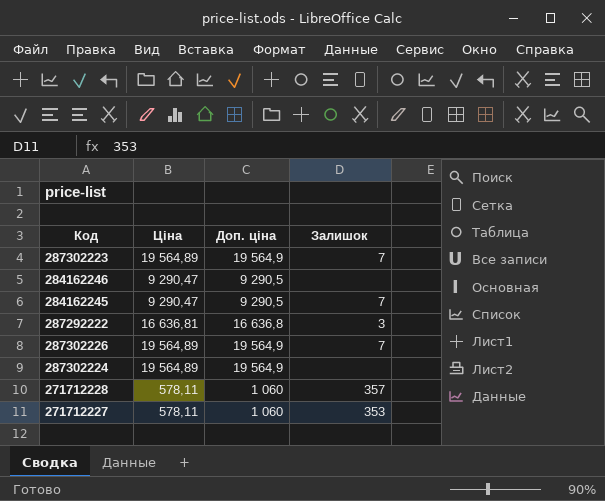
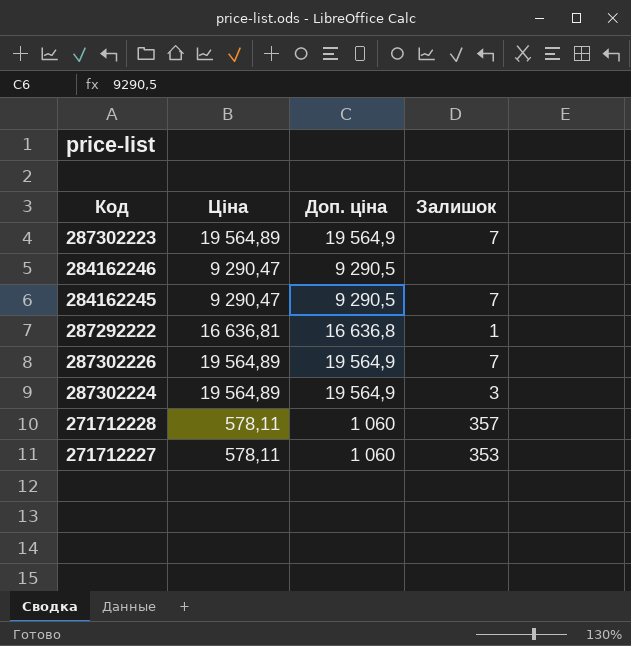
287292222 | Залишок: 3 -> 1
287302224 | Залишок: none -> 3

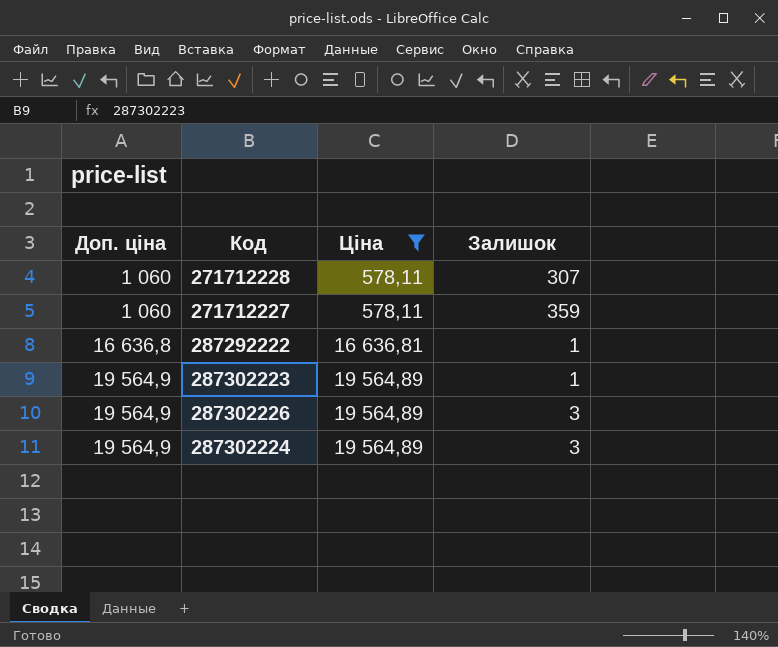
filter: none -> Ціна != 9 290,47
row order: none -> Доп. ціна ascending
column Доп. ціна | position: 3 -> 1
271712228 | Залишок: 357 -> 307
271712227 | Залишок: 353 -> 359
287302223 | Залишок: 7 -> 1
287302226 | Залишок: 7 -> 3

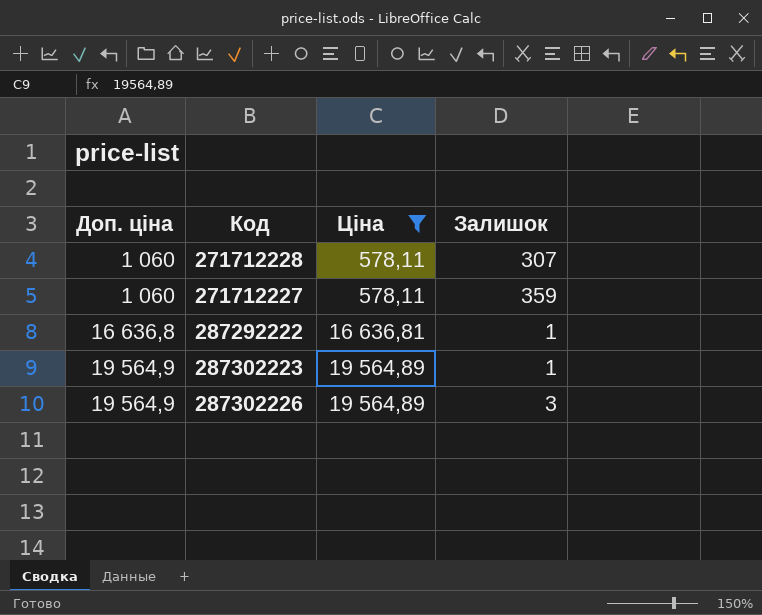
row 287302224: 19 564,9 | 19 564,89 | 3 -> none

